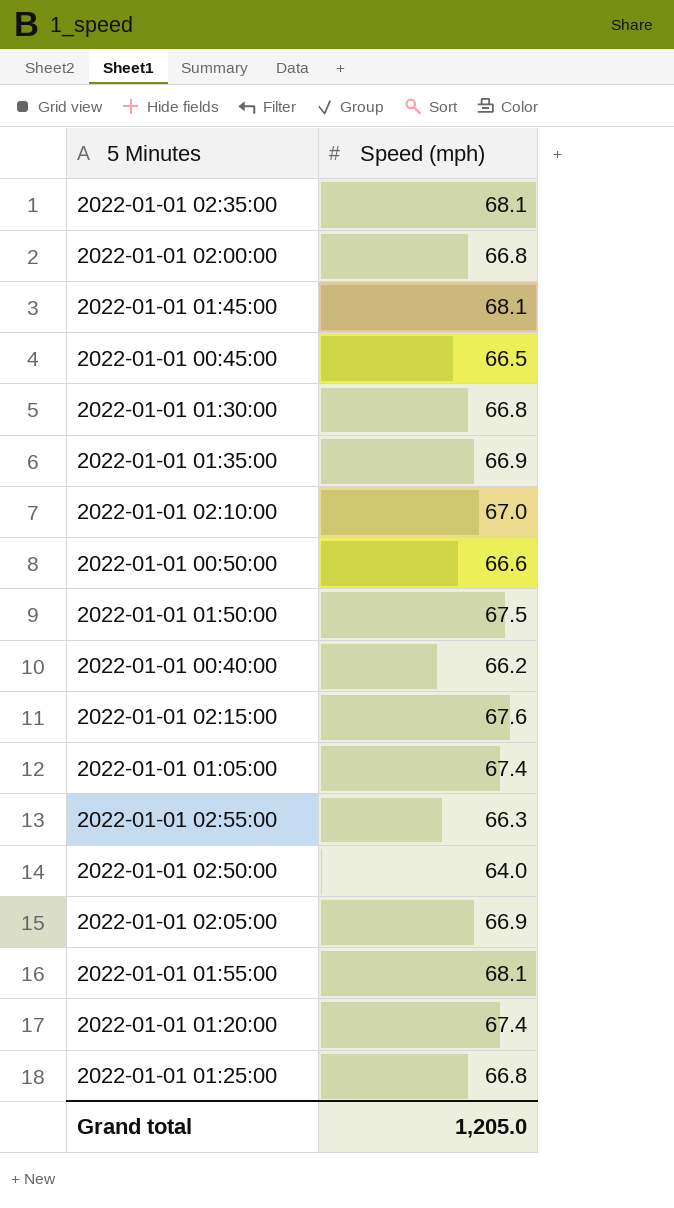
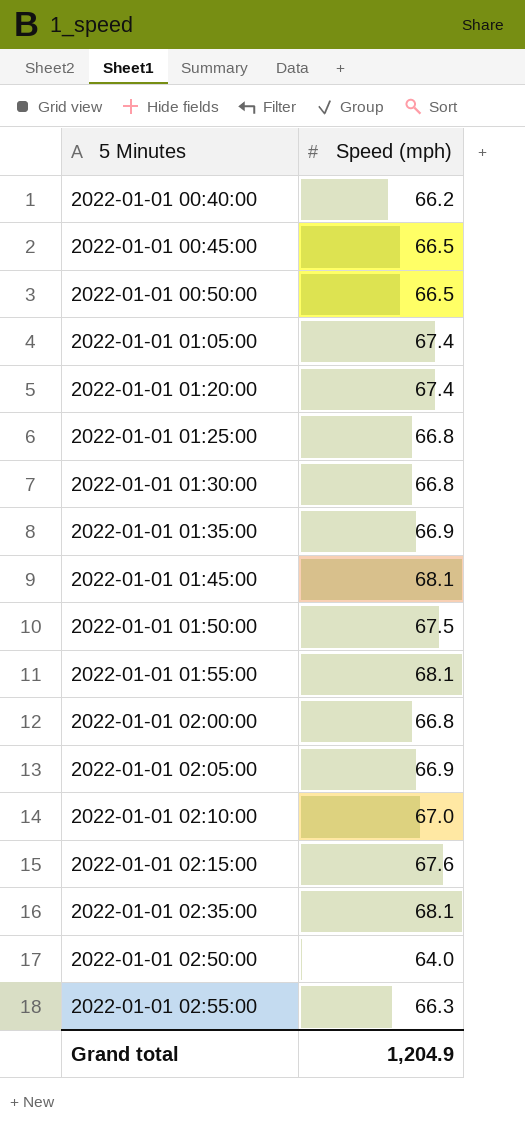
row order: none -> 5 Minutes ascending
2022-01-01 00:50:00 | Speed (mph): 66.6 -> 66.5
Grand total | Speed (mph): 1,205.0 -> 1,204.9

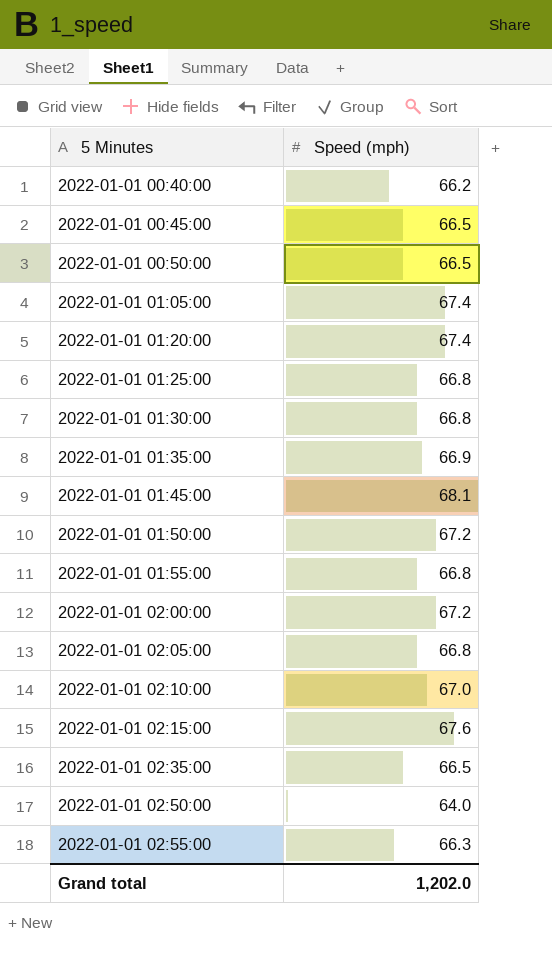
2022-01-01 01:50:00 | Speed (mph): 67.5 -> 67.2
2022-01-01 01:55:00 | Speed (mph): 68.1 -> 66.8
2022-01-01 02:00:00 | Speed (mph): 66.8 -> 67.2
2022-01-01 02:05:00 | Speed (mph): 66.9 -> 66.8
2022-01-01 02:35:00 | Speed (mph): 68.1 -> 66.5
Grand total | Speed (mph): 1,204.9 -> 1,202.0

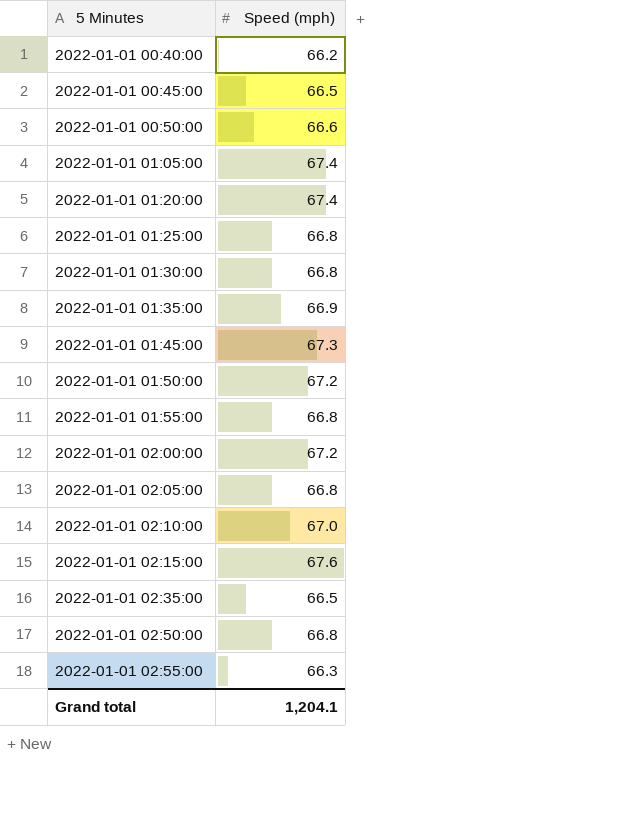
2022-01-01 00:50:00 | Speed (mph): 66.5 -> 66.6
2022-01-01 01:45:00 | Speed (mph): 68.1 -> 67.3
2022-01-01 02:50:00 | Speed (mph): 64.0 -> 66.8
Grand total | Speed (mph): 1,202.0 -> 1,204.1

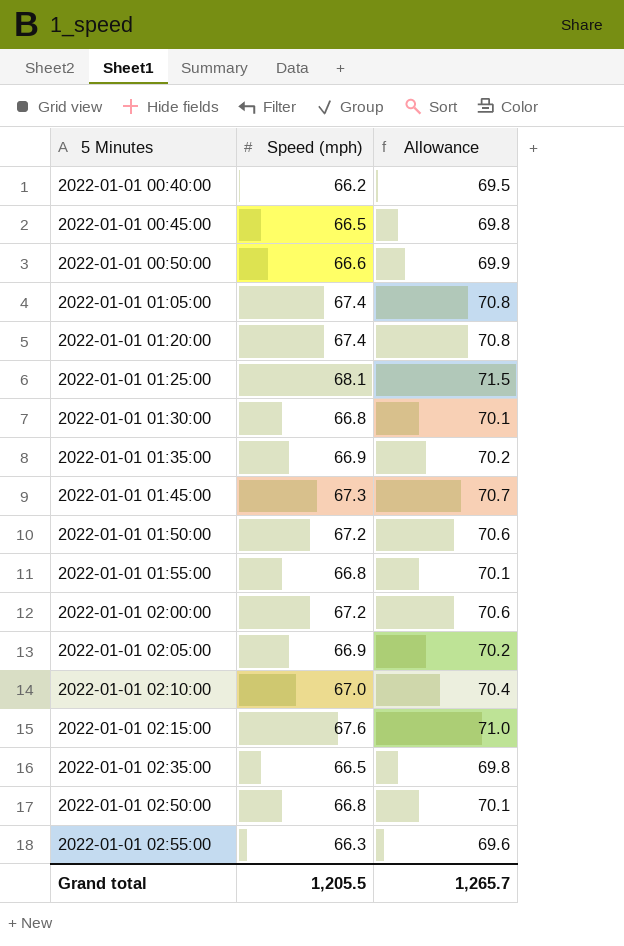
column Allowance | formula: none -> [Speed (mph)] * 1.05
2022-01-01 01:25:00 | Speed (mph): 66.8 -> 68.1
2022-01-01 02:05:00 | Speed (mph): 66.8 -> 66.9
Grand total | Speed (mph): 1,204.1 -> 1,205.5

